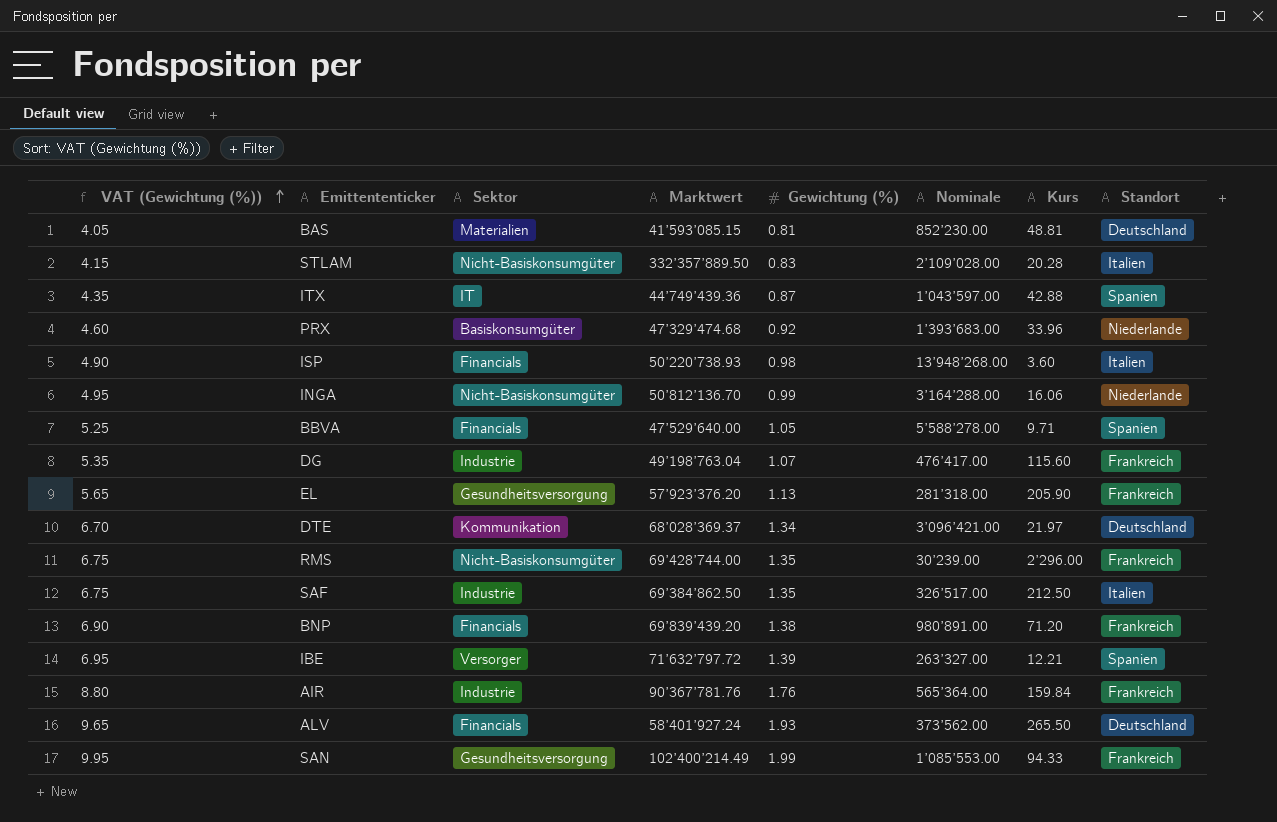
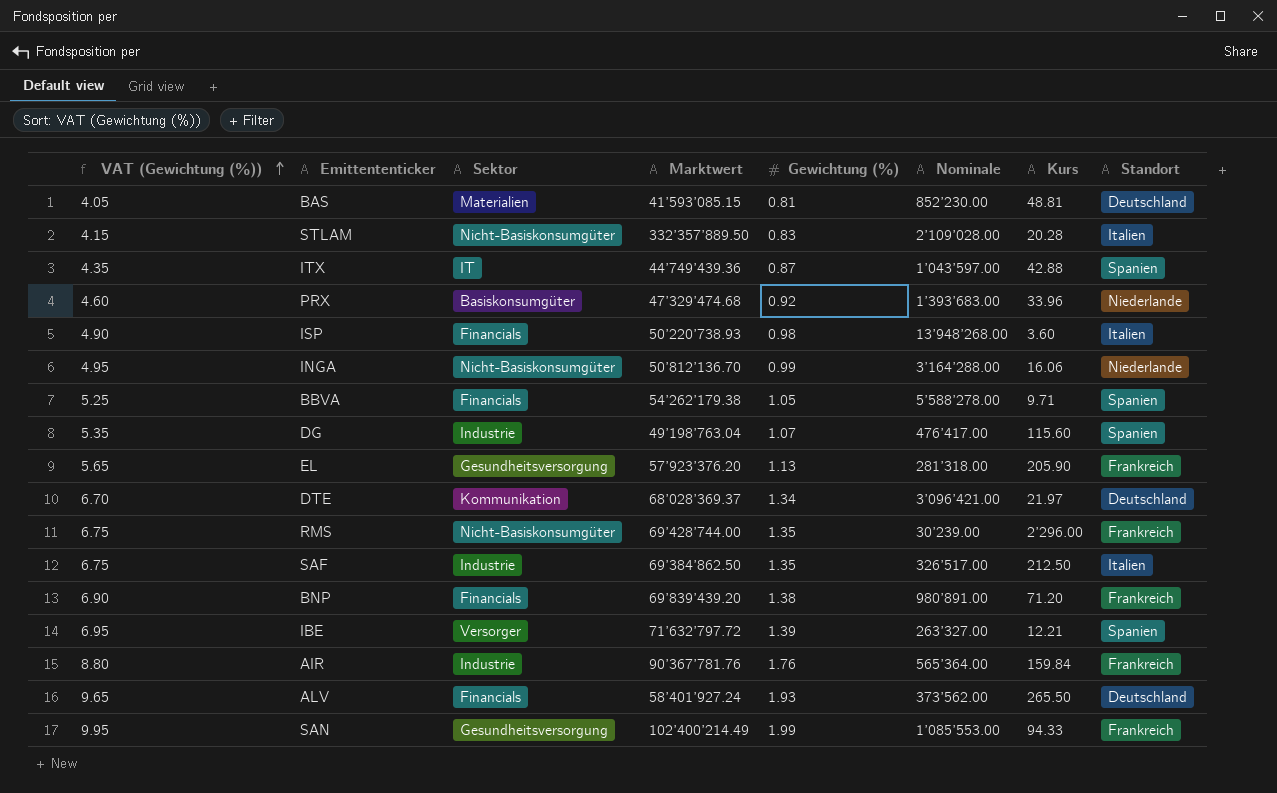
BBVA | Marktwert: 47’529’640.00 -> 54’262’179.38
DG | Standort: Frankreich -> Spanien

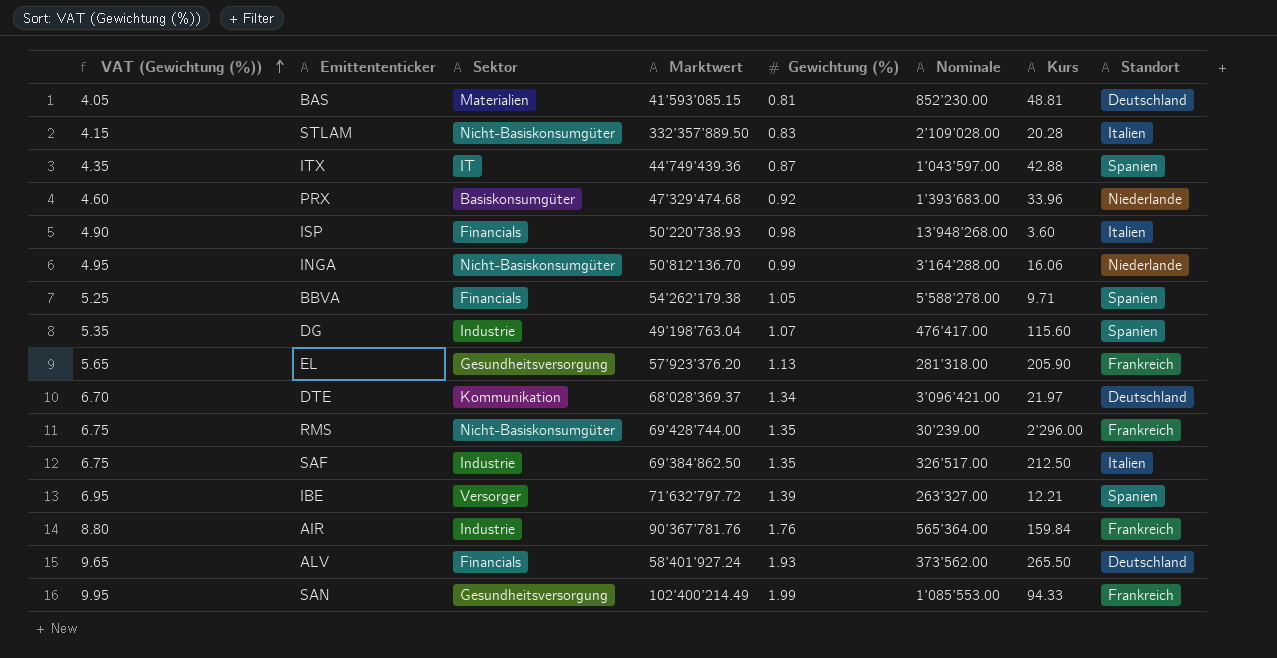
row BNP: 6.90 | Financials | 69’839’439.20 | 1.38 | 980’891.00 | 71.20 | Frankreich -> none

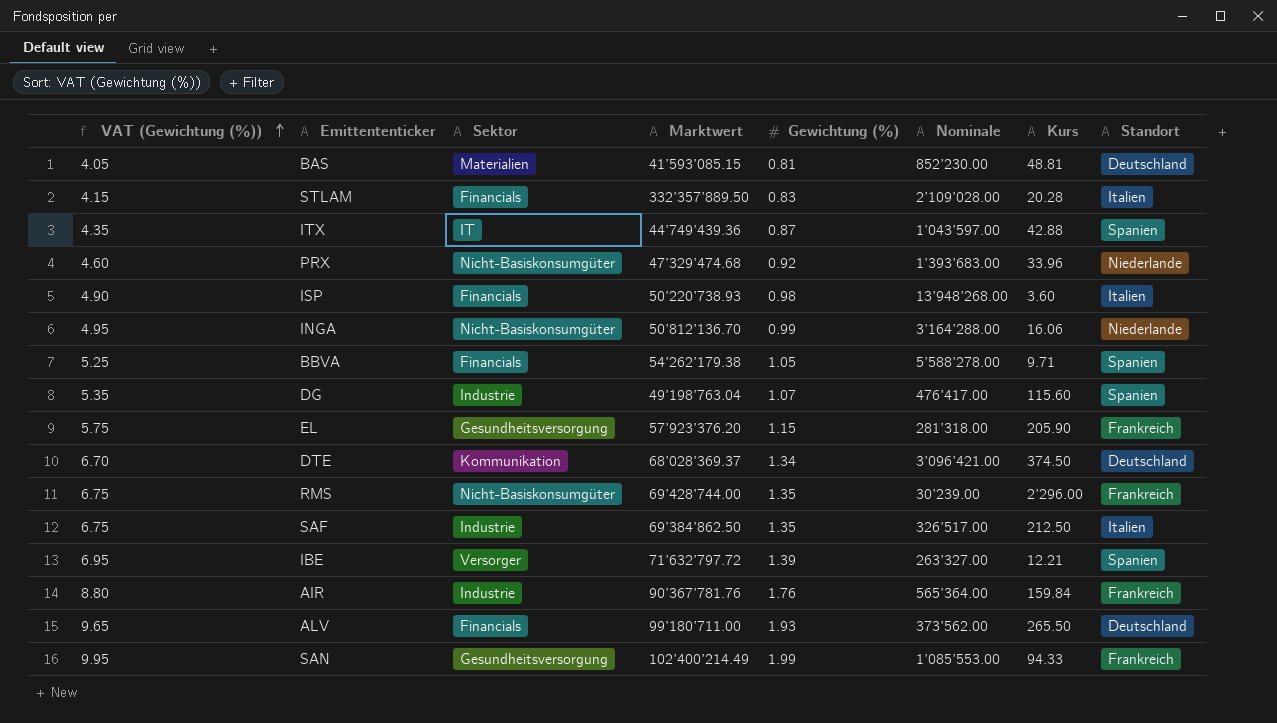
STLAM | Sektor: Nicht-Basiskonsumgüter -> Financials
PRX | Sektor: Basiskonsumgüter -> Nicht-Basiskonsumgüter
EL | VAT (Gewichtung (%)): 5.65 -> 5.75
EL | Gewichtung (%): 1.13 -> 1.15
DTE | Kurs: 21.97 -> 374.50
ALV | Marktwert: 58’401’927.24 -> 99’180’711.00

